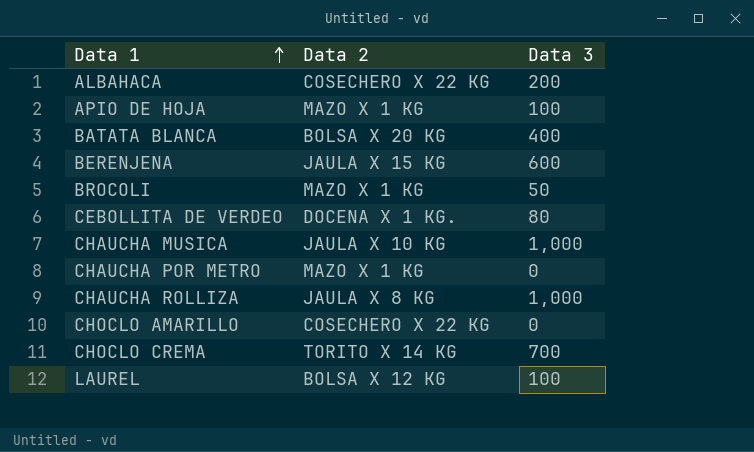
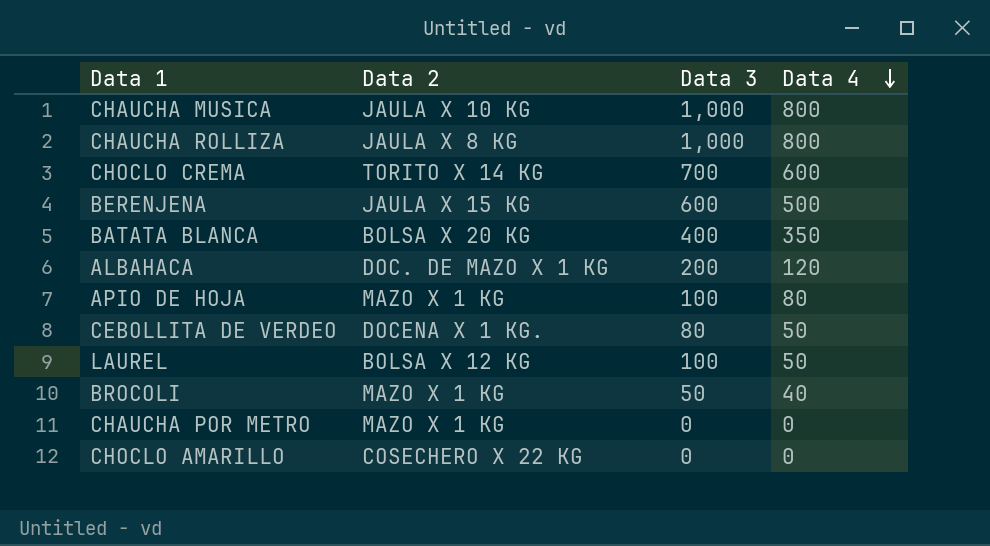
row order: Data 1 ascending -> Data 4 descending
column Data 4 | position: none -> 4
ALBAHACA | Data 2: COSECHERO X 22 KG -> DOC. DE MAZO X 1 KG

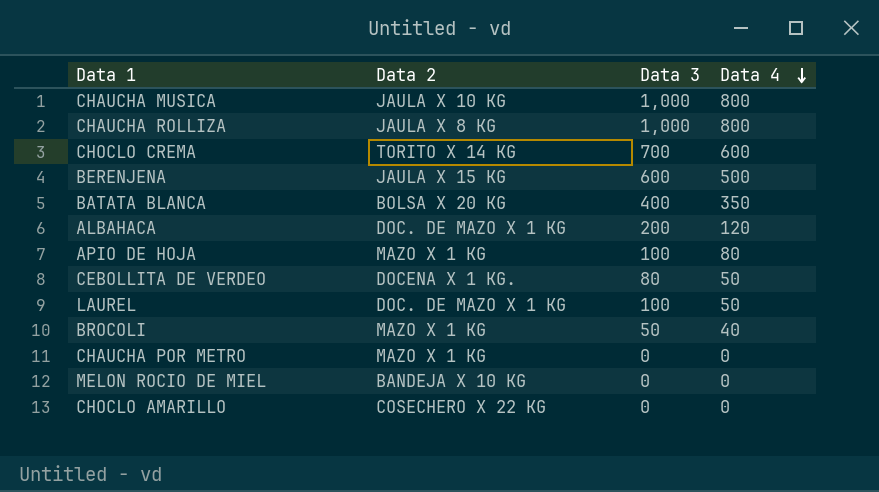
LAUREL | Data 2: BOLSA X 12 KG -> DOC. DE MAZO X 1 KG
row MELON ROCIO DE MIEL: none -> BANDEJA X 10 KG | 0 | 0

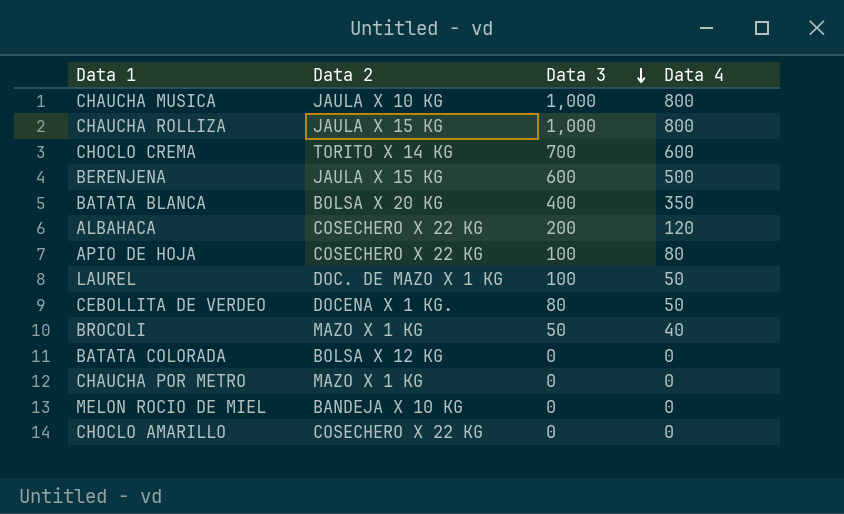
row order: Data 4 descending -> Data 3 descending
CHAUCHA ROLLIZA | Data 2: JAULA X 8 KG -> JAULA X 15 KG
ALBAHACA | Data 2: DOC. DE MAZO X 1 KG -> COSECHERO X 22 KG
APIO DE HOJA | Data 2: MAZO X 1 KG -> COSECHERO X 22 KG
row BATATA COLORADA: none -> BOLSA X 12 KG | 0 | 0

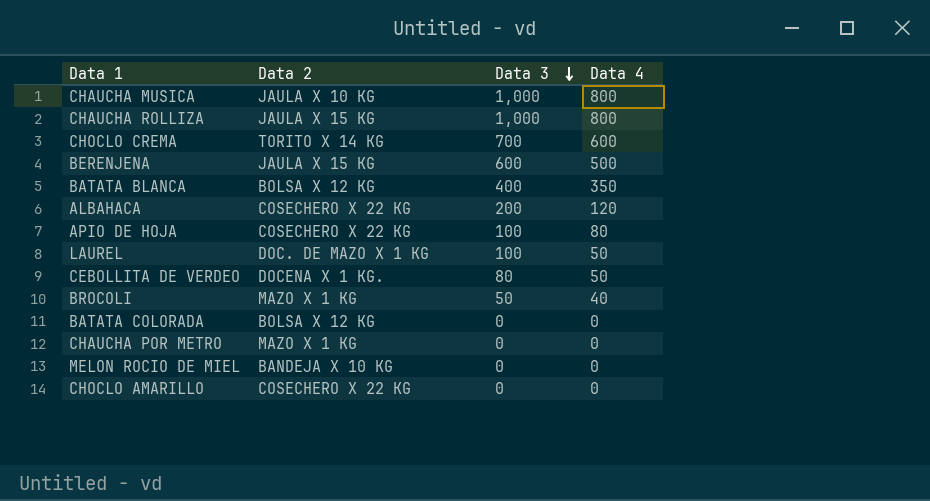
BATATA BLANCA | Data 2: BOLSA X 20 KG -> BOLSA X 12 KG

